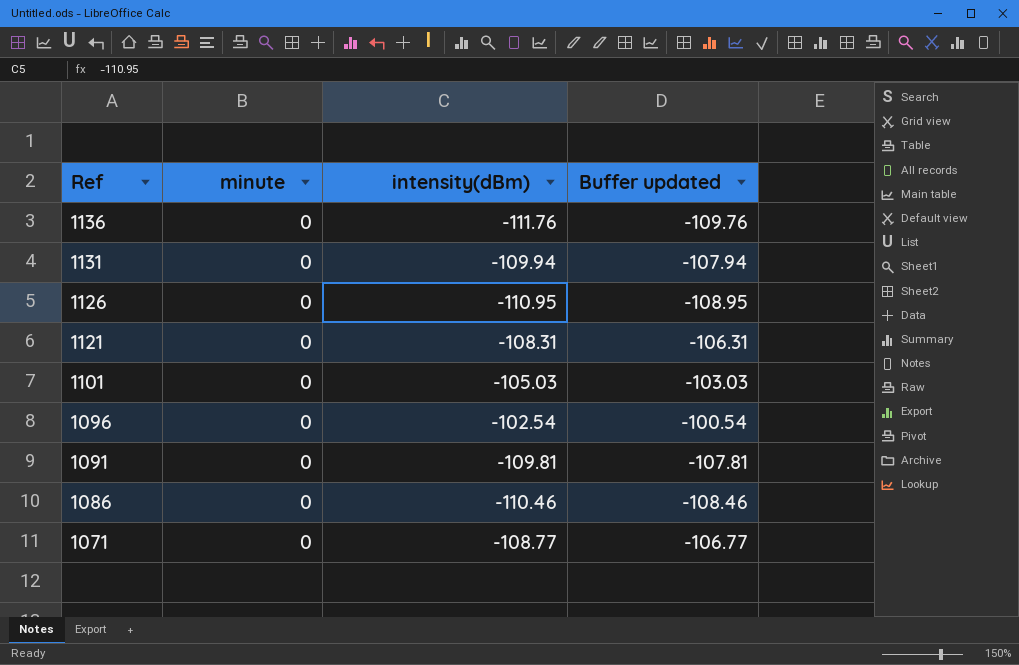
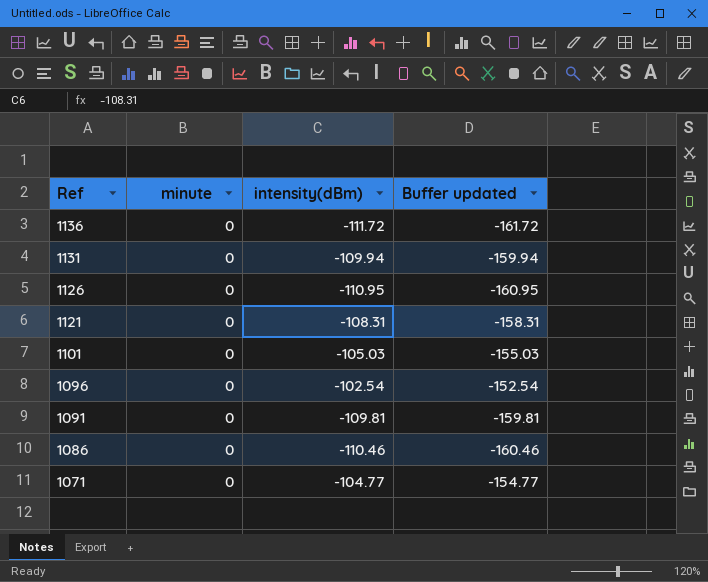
column Buffer updated | formula: [intensity(dBm)] + 2 -> [intensity(dBm)] - 50
1136 | intensity(dBm): -111.76 -> -111.72
1071 | intensity(dBm): -108.77 -> -104.77

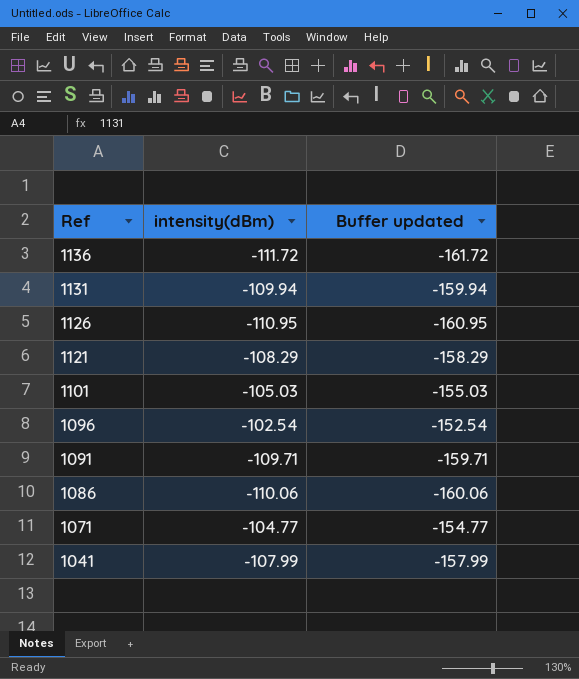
column minute | position: 2 -> none
1121 | intensity(dBm): -108.31 -> -108.29
1121 | Buffer updated: -158.31 -> -158.29
1091 | intensity(dBm): -109.81 -> -109.71
1091 | Buffer updated: -159.81 -> -159.71
1086 | intensity(dBm): -110.46 -> -110.06
1086 | Buffer updated: -160.46 -> -160.06
row 1041: none -> -107.99 | -157.99

